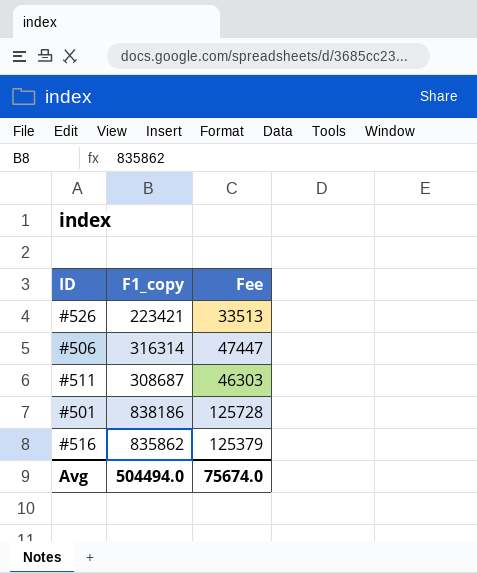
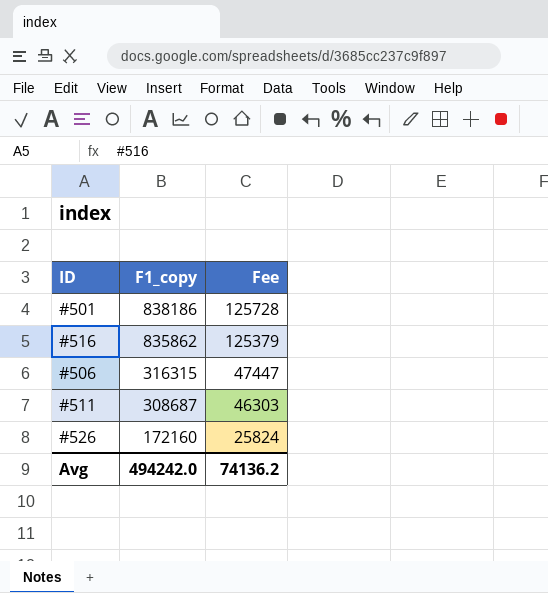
row order: none -> F1_copy descending
#506 | F1_copy: 316314 -> 316315
#526 | F1_copy: 223421 -> 172160
#526 | Fee: 33513 -> 25824
Avg | F1_copy: 504494.0 -> 494242.0
Avg | Fee: 75674.0 -> 74136.2

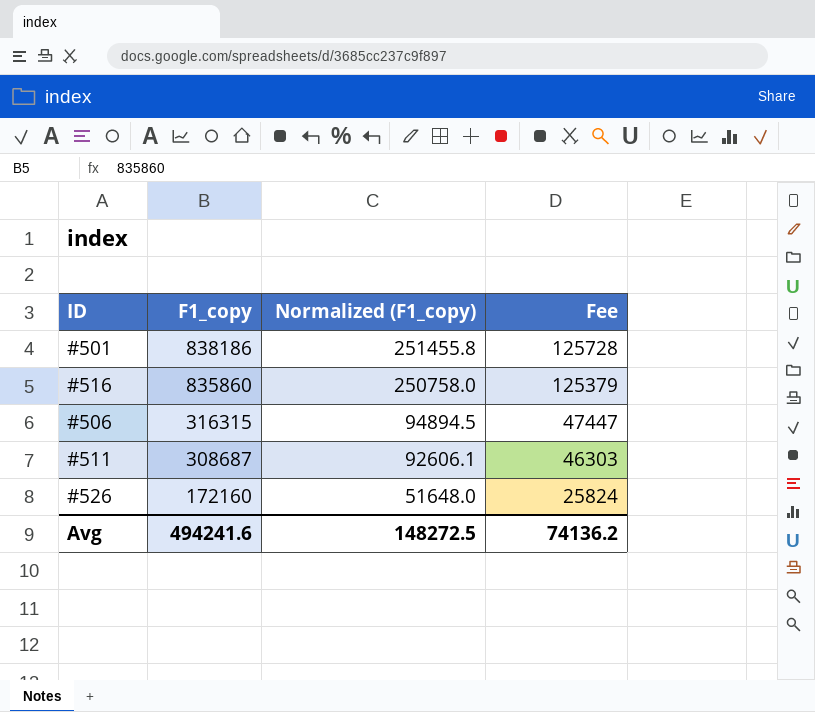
column Normalized (F1_copy) | formula: none -> [F1_copy] * 0.3
#516 | F1_copy: 835862 -> 835860
Avg | F1_copy: 494242.0 -> 494241.6

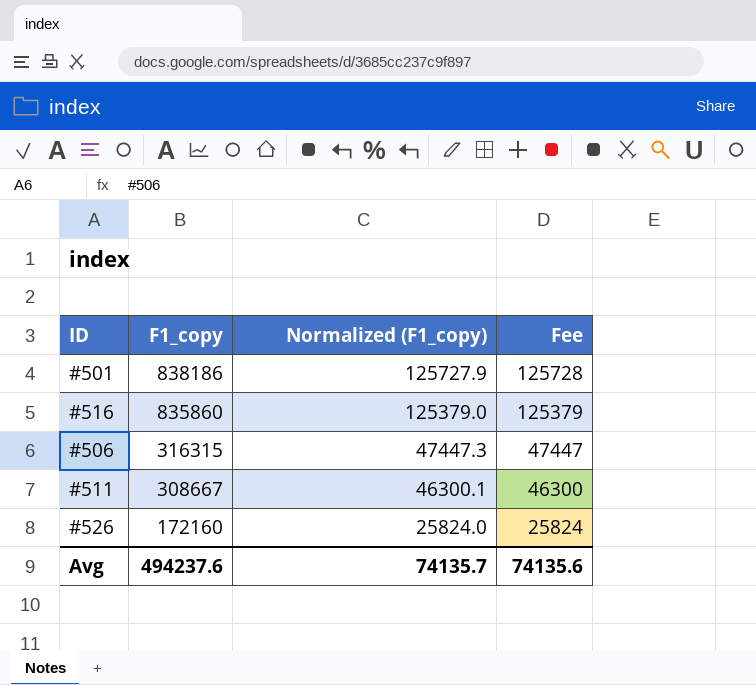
column Normalized (F1_copy) | formula: [F1_copy] * 0.3 -> [F1_copy] * 0.15
#511 | F1_copy: 308687 -> 308667
#511 | Fee: 46303 -> 46300
Avg | F1_copy: 494241.6 -> 494237.6
Avg | Normalized (F1_copy): 148272.5 -> 74135.7
Avg | Fee: 74136.2 -> 74135.6

